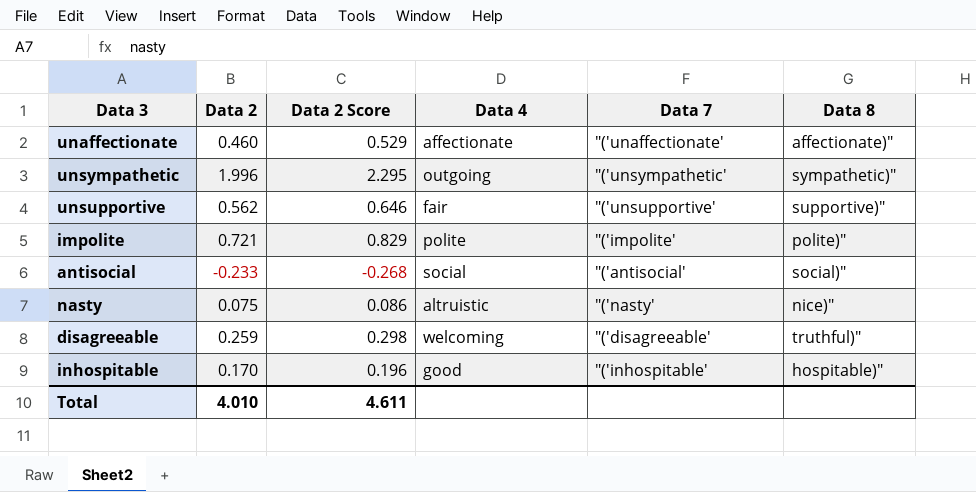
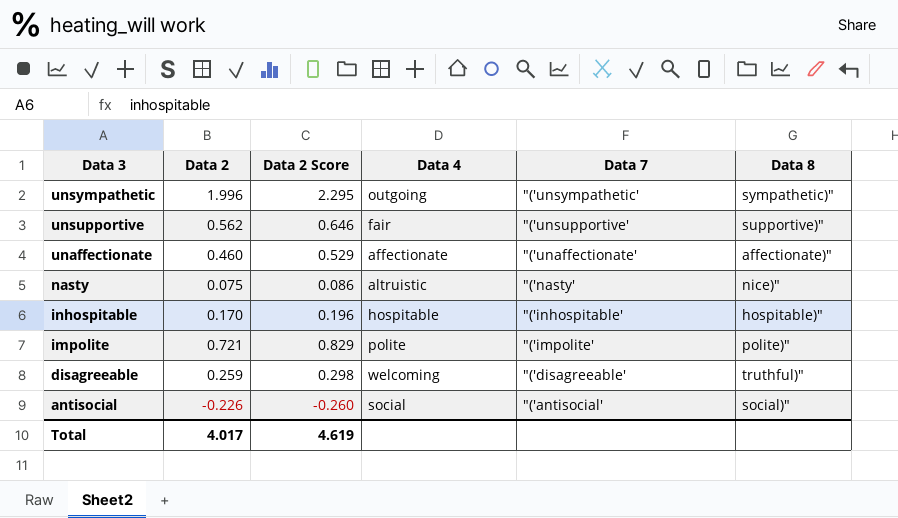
row order: none -> Data 3 descending
inhospitable | Data 4: good -> hospitable
antisocial | Data 2: -0.233 -> -0.226
antisocial | Data 2 Score: -0.268 -> -0.260
Total | Data 2: 4.010 -> 4.017
Total | Data 2 Score: 4.611 -> 4.619

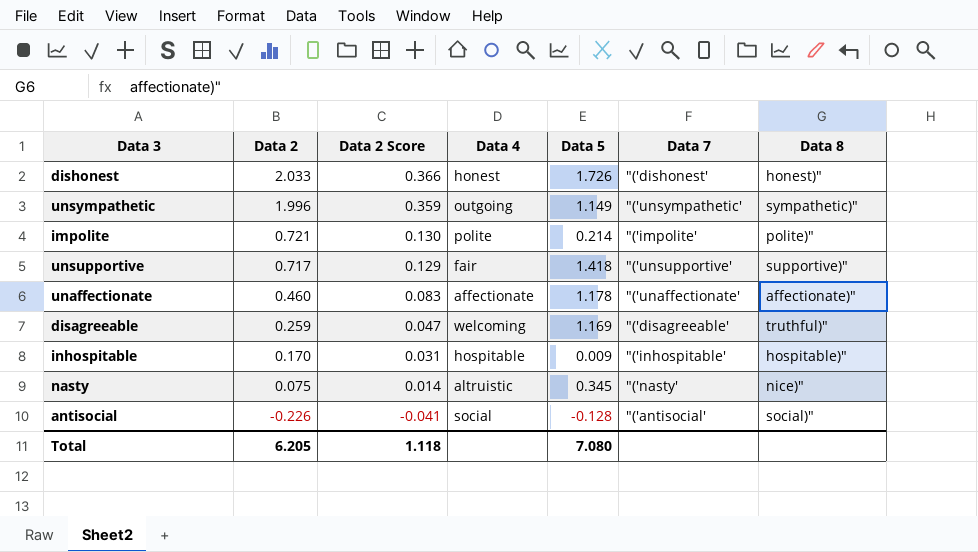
row order: Data 3 descending -> Data 2 descending
column Data 2 Score | formula: [Data 2] * 1.15 -> [Data 2] * 0.18
column Data 5 | position: none -> 5
row dishonest: none -> 2.033 | 0.366 | honest | 1.726 | "('dishonest' | honest)"
unsupportive | Data 2: 0.562 -> 0.717
Total | Data 2: 4.017 -> 6.205
Total | Data 2 Score: 4.619 -> 1.118

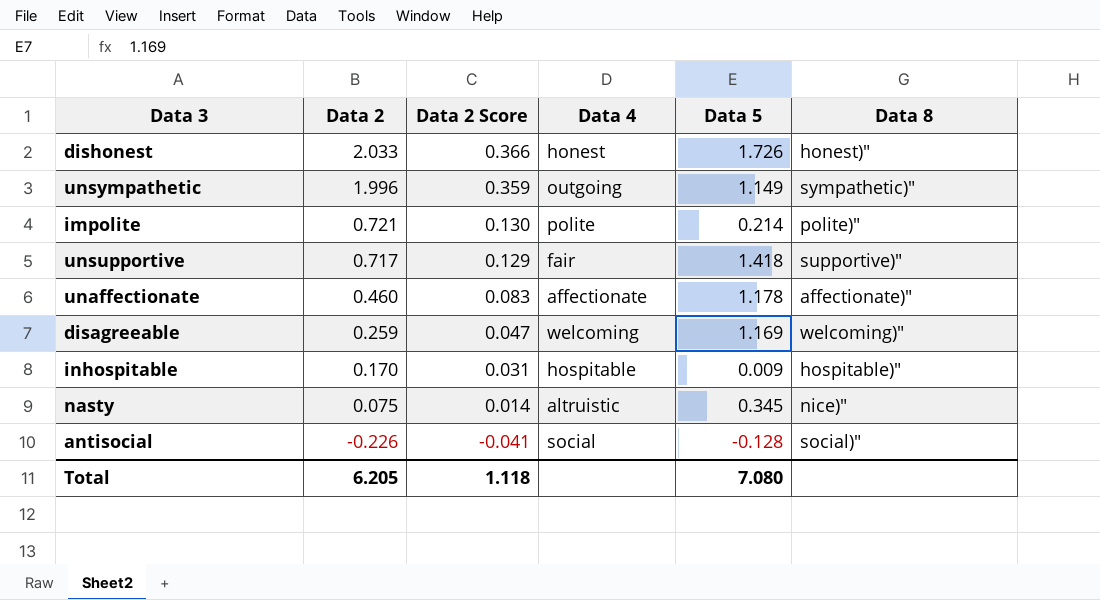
column Data 7 | position: 6 -> none
disagreeable | Data 8: truthful)" -> welcoming)"

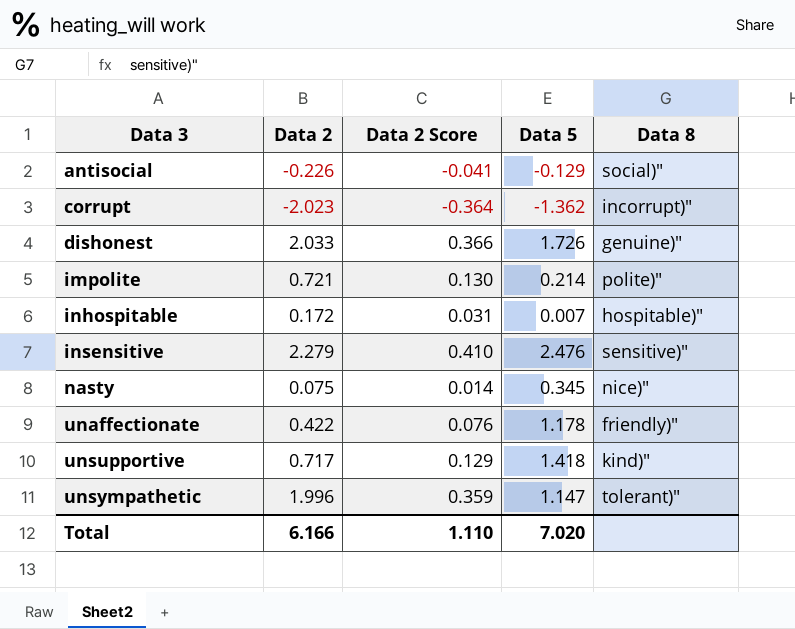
row order: Data 2 descending -> Data 3 ascending
column Data 4 | position: 4 -> none
row disagreeable: 0.259 | 0.047 | welcoming | 1.169 | welcoming)" -> none
antisocial | Data 5: -0.128 -> -0.129
row corrupt: none -> -2.023 | -0.364 | -1.362 | incorrupt)"
dishonest | Data 8: honest)" -> genuine)"
inhospitable | Data 2: 0.170 -> 0.172
inhospitable | Data 5: 0.009 -> 0.007
row insensitive: none -> 2.279 | 0.410 | 2.476 | sensitive)"
unaffectionate | Data 2: 0.460 -> 0.422
unaffectionate | Data 2 Score: 0.083 -> 0.076
unaffectionate | Data 8: affectionate)" -> friendly)"
unsupportive | Data 8: supportive)" -> kind)"
unsympathetic | Data 5: 1.149 -> 1.147
unsympathetic | Data 8: sympathetic)" -> tolerant)"
Total | Data 2: 6.205 -> 6.166
Total | Data 2 Score: 1.118 -> 1.110
Total | Data 5: 7.080 -> 7.020

